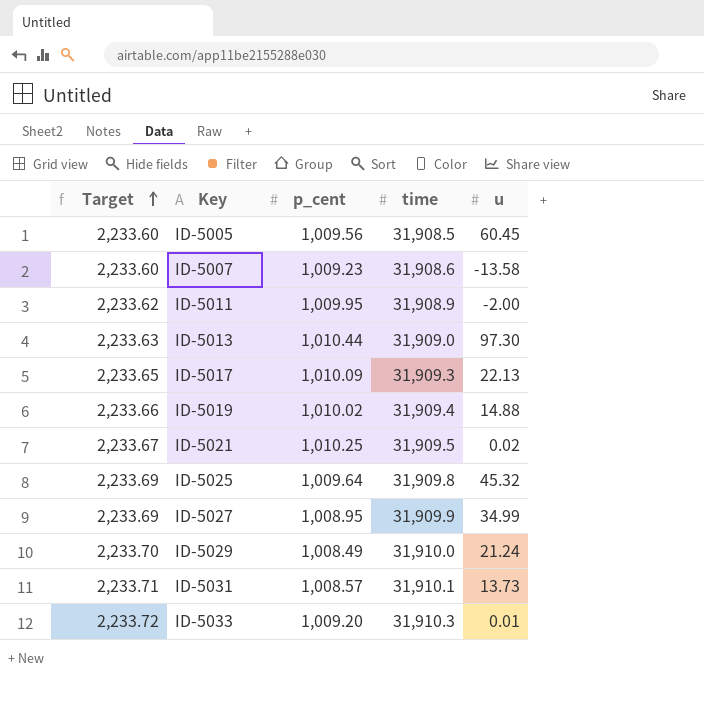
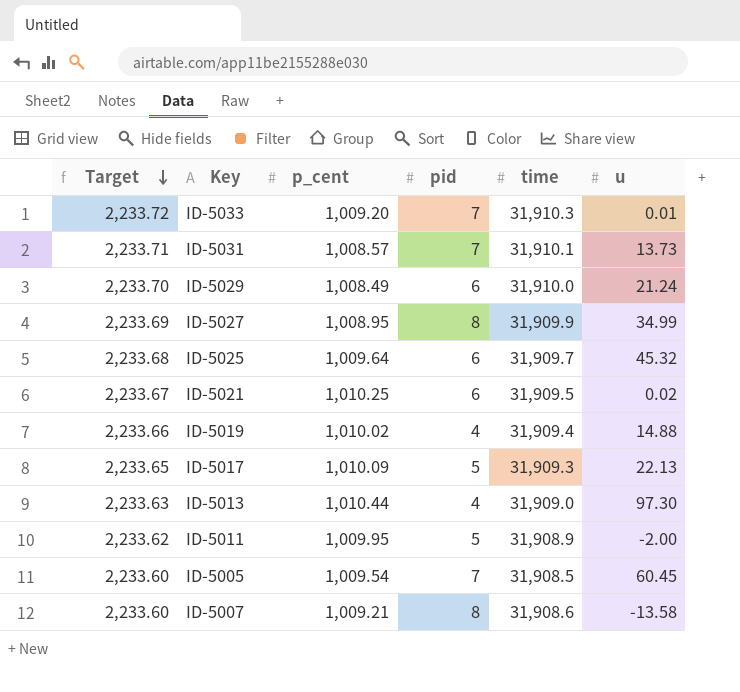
row order: Target ascending -> Target descending
column pid | position: none -> 4
ID-5025 | Target: 2,233.69 -> 2,233.68
ID-5025 | time: 31,909.8 -> 31,909.7
ID-5005 | p_cent: 1,009.56 -> 1,009.54
ID-5007 | p_cent: 1,009.23 -> 1,009.21

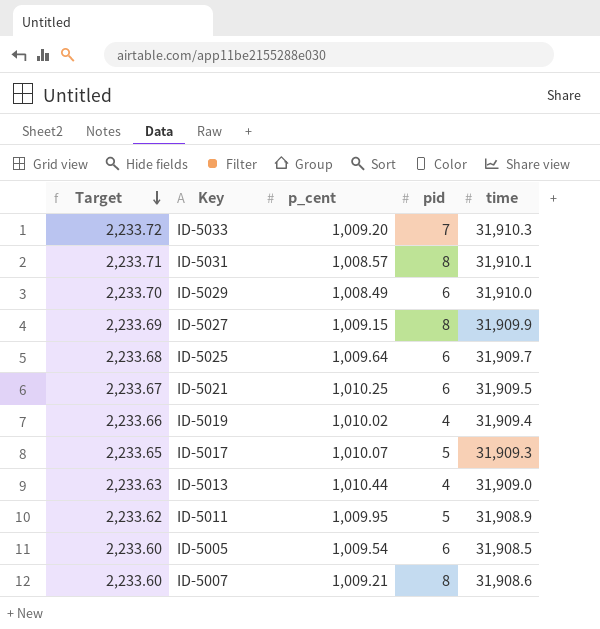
column u | position: 6 -> none
ID-5031 | pid: 7 -> 8
ID-5027 | p_cent: 1,008.95 -> 1,009.15
ID-5017 | p_cent: 1,010.09 -> 1,010.07
ID-5005 | pid: 7 -> 6

